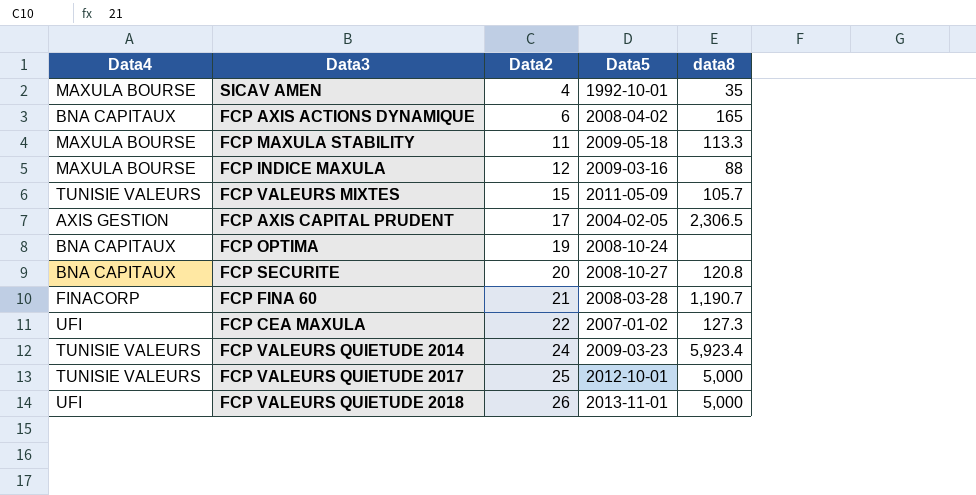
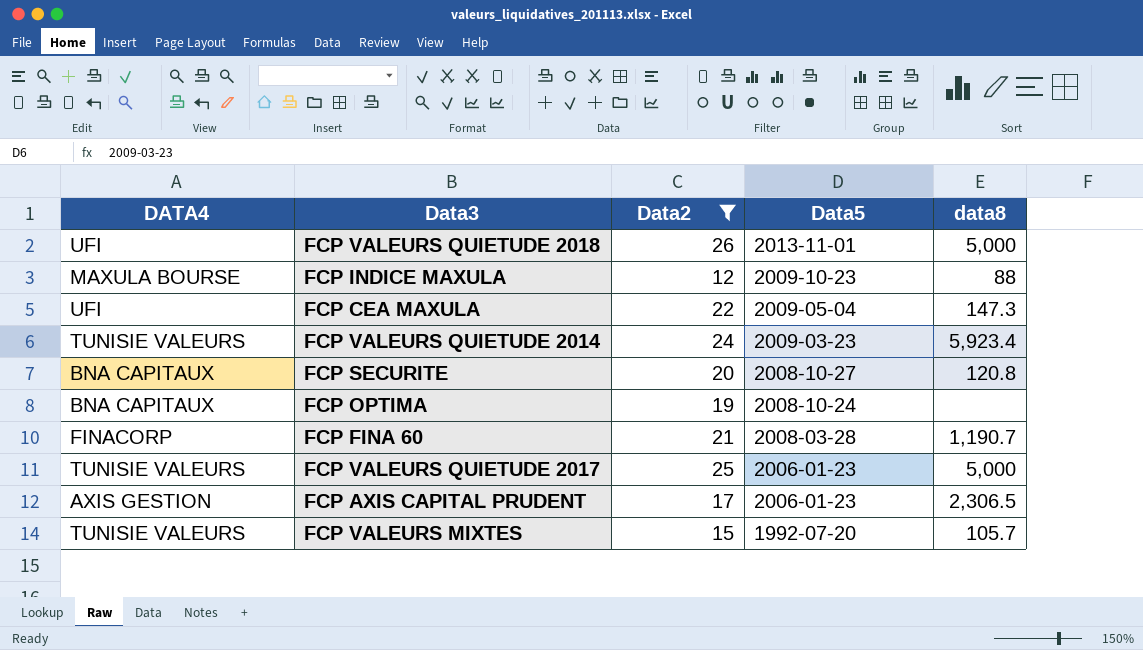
filter: none -> Data2 >= 12
row order: Data2 ascending -> Data5 descending
column name: Data4 -> DATA4
FCP INDICE MAXULA | Data5: 2009-03-16 -> 2009-10-23
FCP CEA MAXULA | Data5: 2007-01-02 -> 2009-05-04
FCP CEA MAXULA | data8: 127.3 -> 147.3
FCP VALEURS QUIETUDE 2017 | Data5: 2012-10-01 -> 2006-01-23
FCP AXIS CAPITAL PRUDENT | Data5: 2004-02-05 -> 2006-01-23
FCP VALEURS MIXTES | Data5: 2011-05-09 -> 1992-07-20

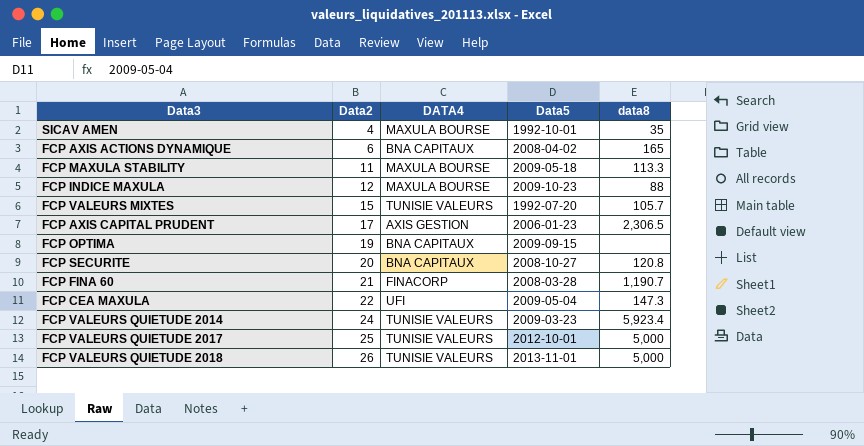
filter: Data2 >= 12 -> none
row order: Data5 descending -> Data2 ascending
column DATA4 | position: 1 -> 3
FCP OPTIMA | Data5: 2008-10-24 -> 2009-09-15
FCP VALEURS QUIETUDE 2017 | Data5: 2006-01-23 -> 2012-10-01
FCP VALEURS QUIETUDE 2018 | DATA4: UFI -> TUNISIE VALEURS

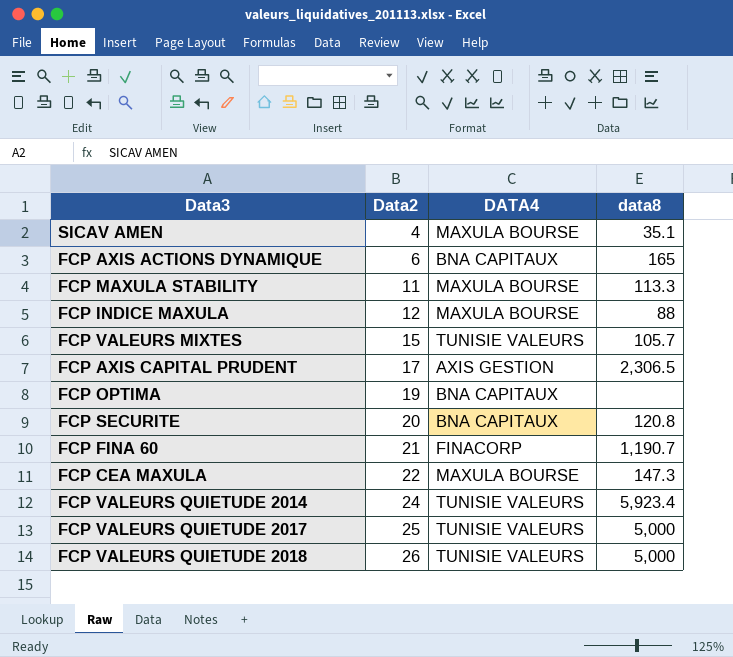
column Data5 | position: 4 -> none
SICAV AMEN | data8: 35 -> 35.1
FCP CEA MAXULA | DATA4: UFI -> MAXULA BOURSE

